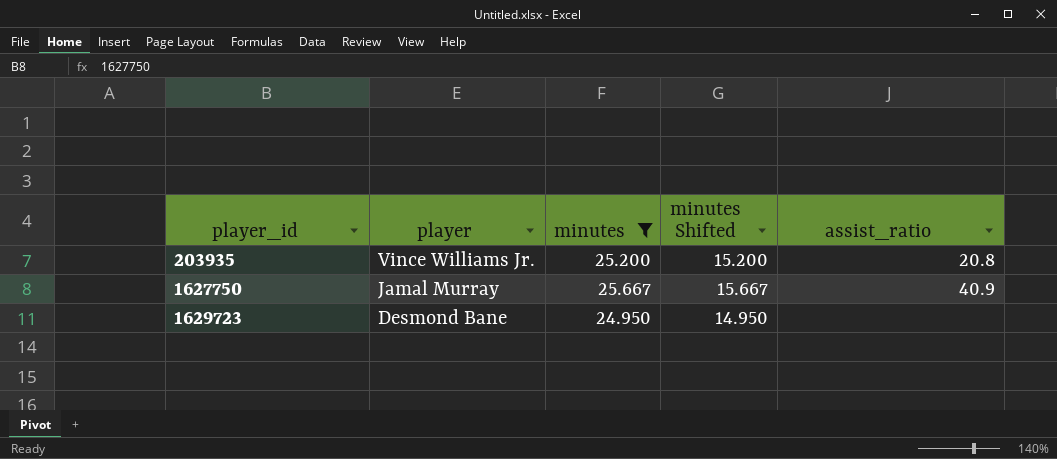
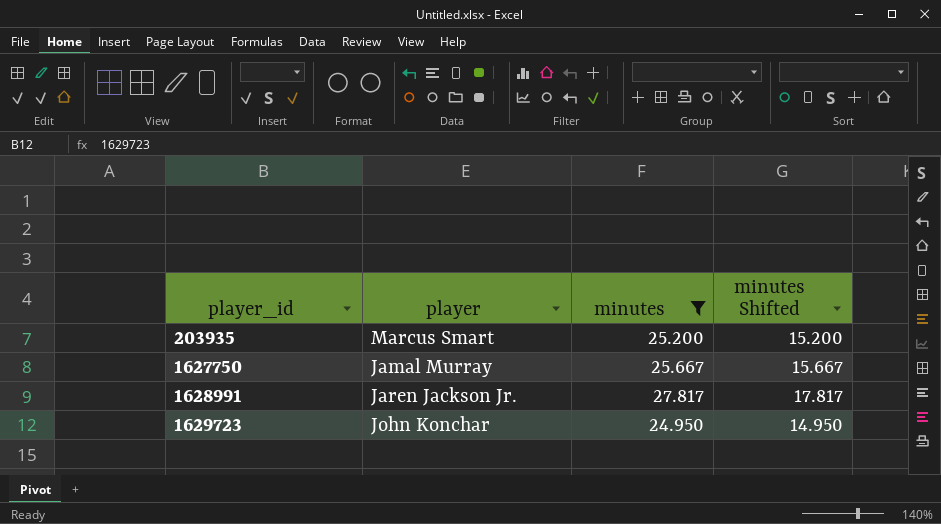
column assist_ratio | position: 5 -> none
203935 | player: Vince Williams Jr. -> Marcus Smart
row 1628991: none -> Jaren Jackson Jr. | 27.817 | 17.817
1629723 | player: Desmond Bane -> John Konchar

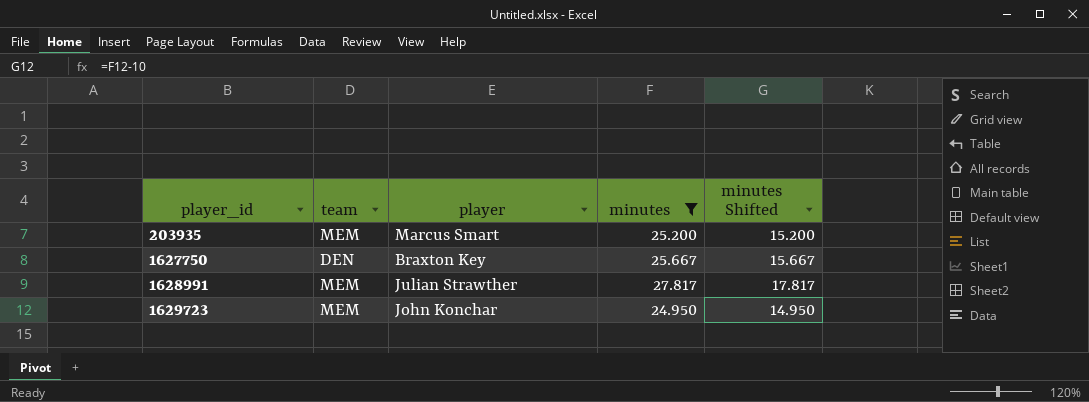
column team | position: none -> 2
1627750 | player: Jamal Murray -> Braxton Key
1628991 | player: Jaren Jackson Jr. -> Julian Strawther

